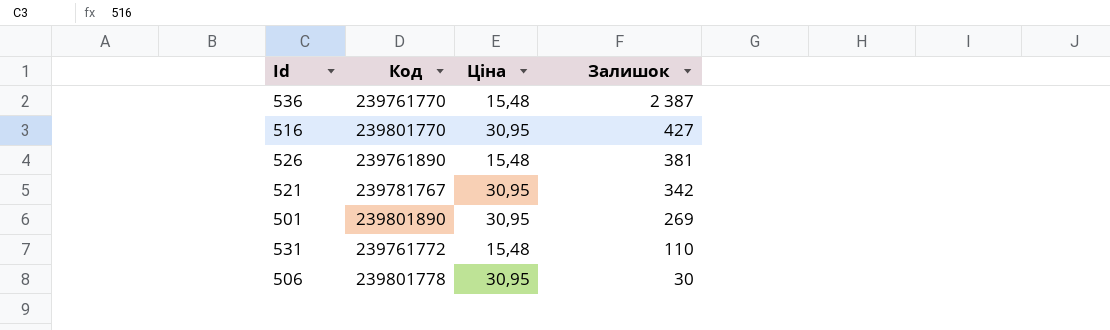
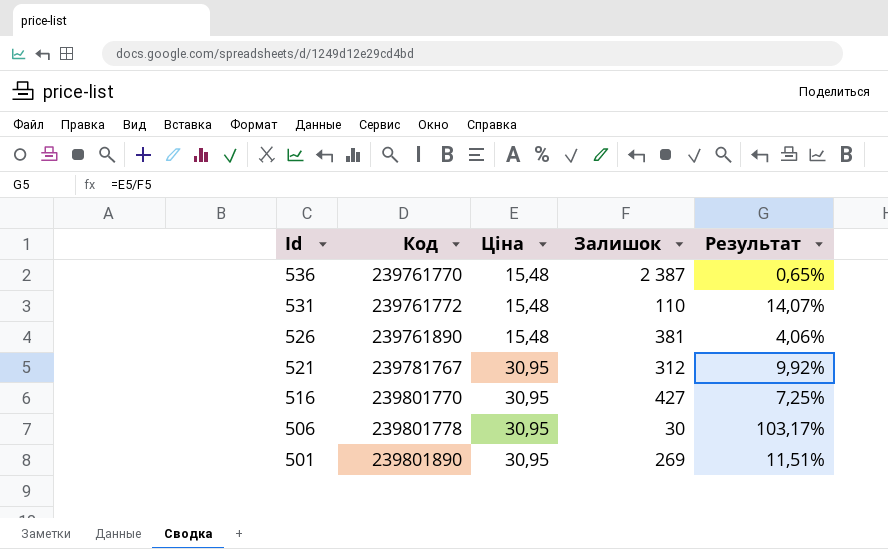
row order: Залишок descending -> Id descending
column Результат | formula: none -> [Ціна] / [Залишок]
521 | Залишок: 342 -> 312

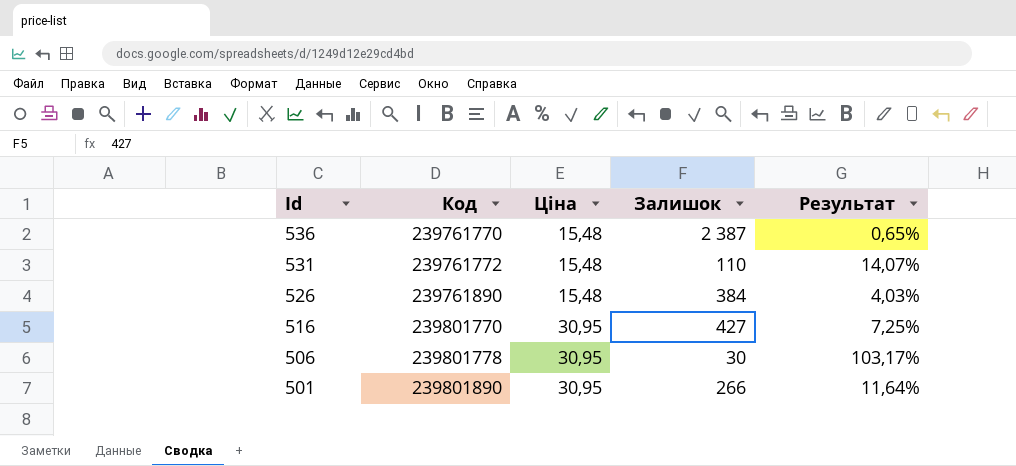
row 521: 239781767 | 30,95 | 312 | 9,92% -> none
526 | Залишок: 381 -> 384
526 | Результат: 4,06% -> 4,03%
501 | Залишок: 269 -> 266
501 | Результат: 11,51% -> 11,64%

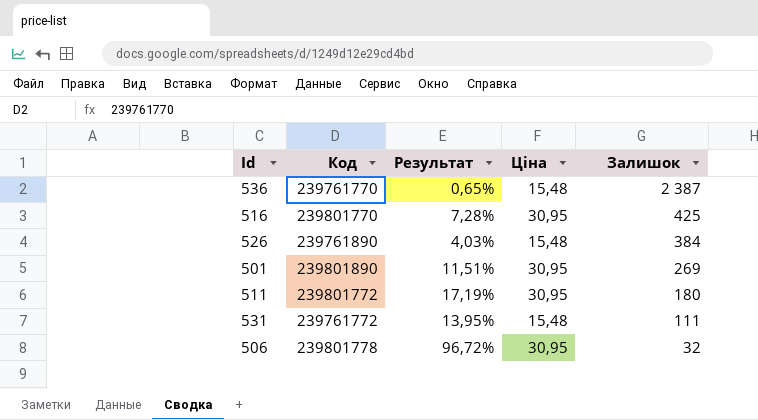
row order: Id descending -> Залишок descending
column Результат | position: 5 -> 3
516 | Результат: 7,25% -> 7,28%
516 | Залишок: 427 -> 425
501 | Результат: 11,64% -> 11,51%
501 | Залишок: 266 -> 269
row 511: none -> 239801772 | 17,19% | 30,95 | 180
531 | Результат: 14,07% -> 13,95%
531 | Залишок: 110 -> 111
506 | Результат: 103,17% -> 96,72%
506 | Залишок: 30 -> 32

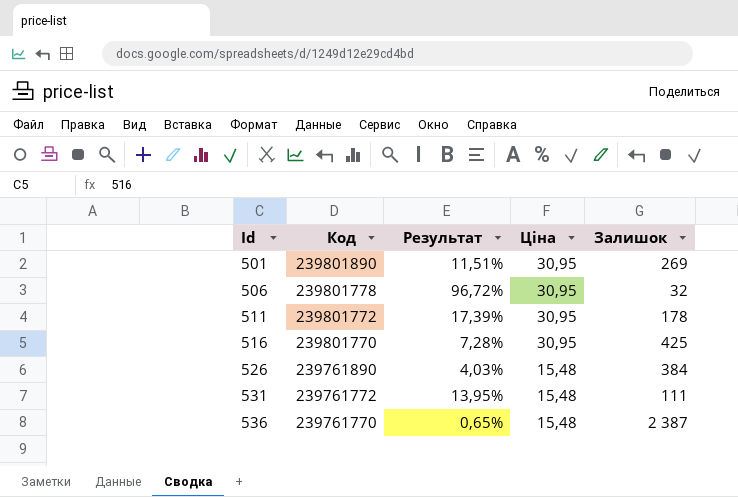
row order: Залишок descending -> Id ascending
511 | Результат: 17,19% -> 17,39%
511 | Залишок: 180 -> 178

